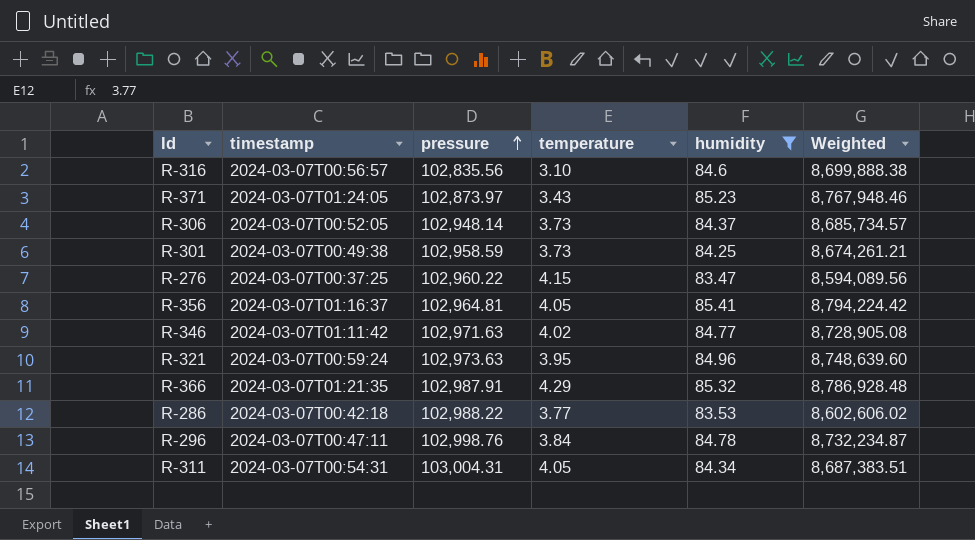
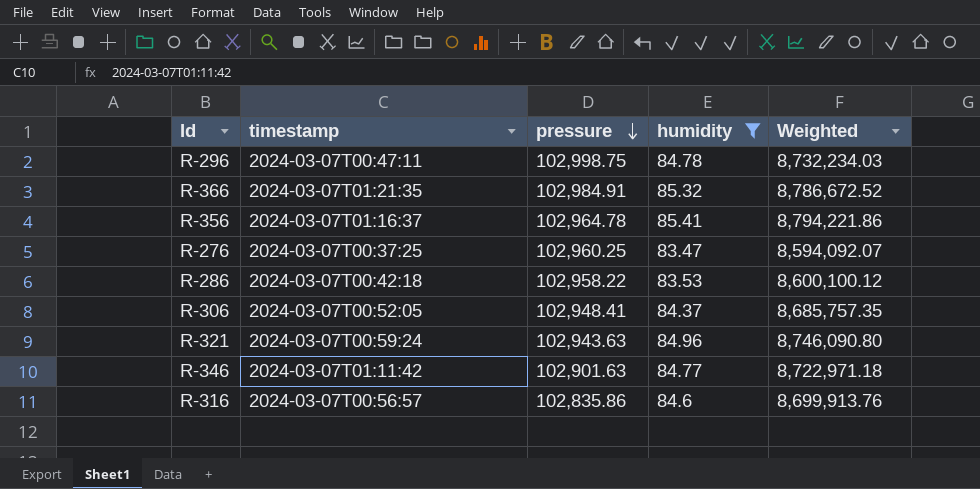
row order: pressure ascending -> pressure descending
column temperature | position: 4 -> none
row R-371: 2024-03-07T01:24:05 | 102,873.97 | 3.43 | 85.23 | 8,767,948.46 -> none
row R-301: 2024-03-07T00:49:38 | 102,958.59 | 3.73 | 84.25 | 8,674,261.21 -> none
row R-311: 2024-03-07T00:54:31 | 103,004.31 | 4.05 | 84.34 | 8,687,383.51 -> none
R-296 | pressure: 102,998.76 -> 102,998.75
R-296 | Weighted: 8,732,234.87 -> 8,732,234.03
R-366 | pressure: 102,987.91 -> 102,984.91
R-366 | Weighted: 8,786,928.48 -> 8,786,672.52
R-356 | pressure: 102,964.81 -> 102,964.78
R-356 | Weighted: 8,794,224.42 -> 8,794,221.86
R-276 | pressure: 102,960.22 -> 102,960.25
R-276 | Weighted: 8,594,089.56 -> 8,594,092.07
R-286 | pressure: 102,988.22 -> 102,958.22
R-286 | Weighted: 8,602,606.02 -> 8,600,100.12
R-306 | pressure: 102,948.14 -> 102,948.41
R-306 | Weighted: 8,685,734.57 -> 8,685,757.35
R-321 | pressure: 102,973.63 -> 102,943.63
R-321 | Weighted: 8,748,639.60 -> 8,746,090.80
R-346 | pressure: 102,971.63 -> 102,901.63
R-346 | Weighted: 8,728,905.08 -> 8,722,971.18
R-316 | pressure: 102,835.56 -> 102,835.86
R-316 | Weighted: 8,699,888.38 -> 8,699,913.76

